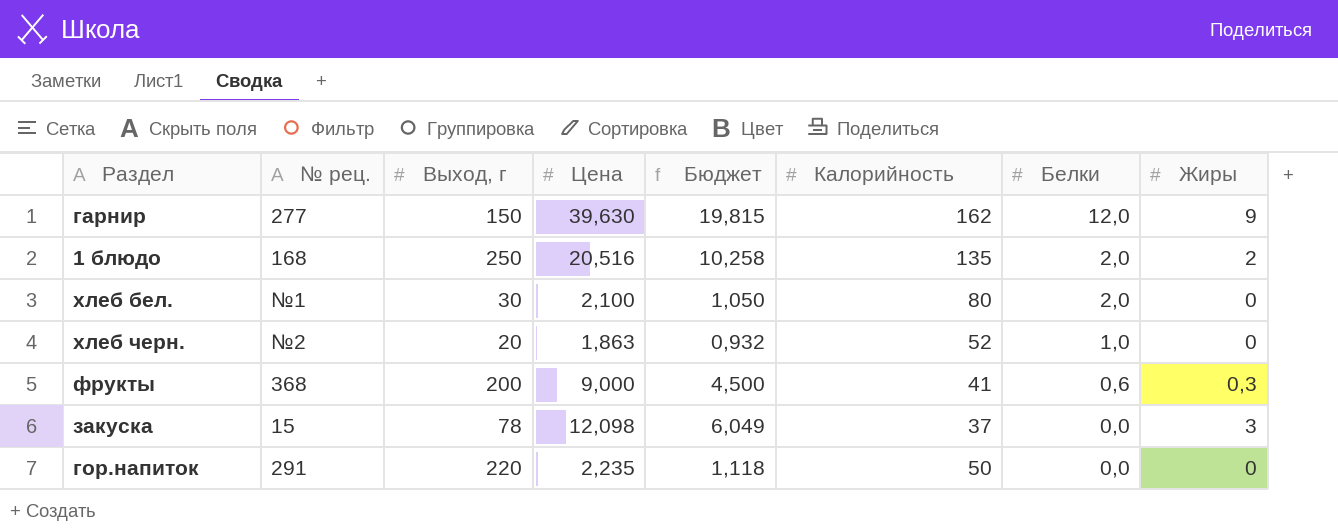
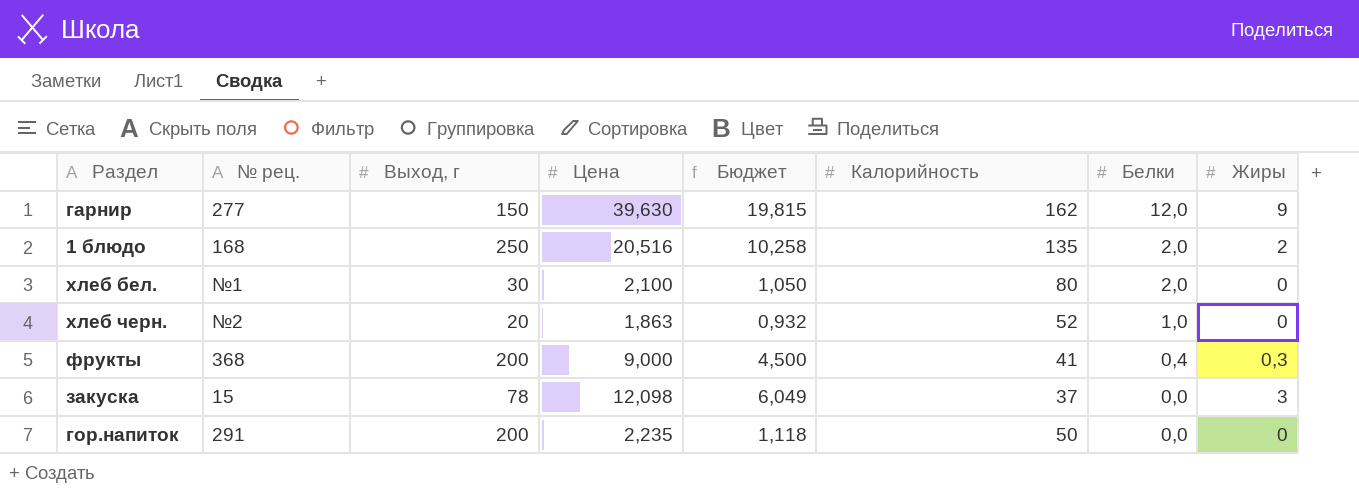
фрукты | Белки: 0,6 -> 0,4
гор.напиток | Выход, г: 220 -> 200

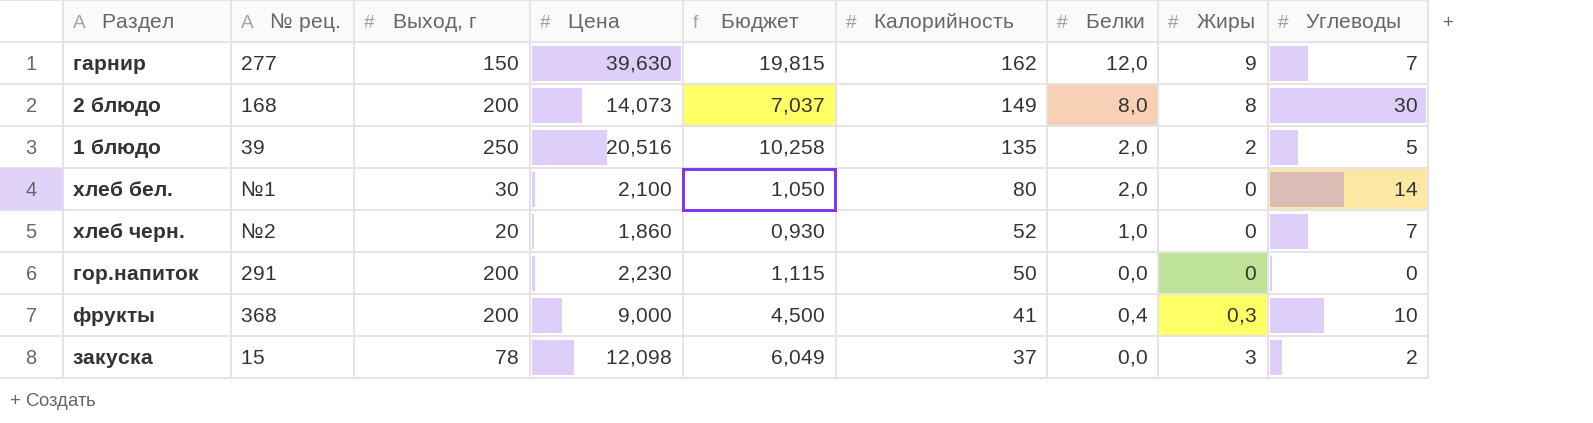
row order: Белки descending -> Калорийность descending
column Углеводы | position: none -> 9
row 2 блюдо: none -> 168 | 200 | 14,073 | 7,037 | 149 | 8,0 | 8 | 30
1 блюдо | № рец.: 168 -> 39
хлеб черн. | Цена: 1,863 -> 1,860
хлеб черн. | Бюджет: 0,932 -> 0,930
гор.напиток | Цена: 2,235 -> 2,230
гор.напиток | Бюджет: 1,118 -> 1,115

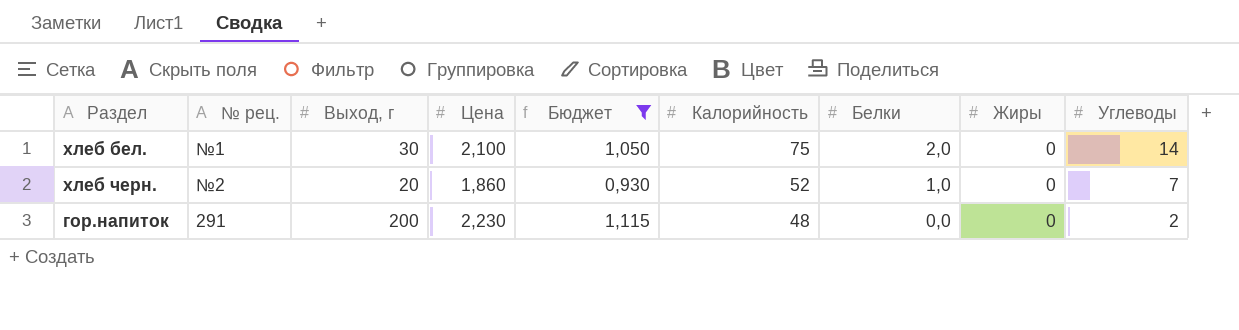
filter: none -> Бюджет <= 1,115
хлеб бел. | Калорийность: 80 -> 75
гор.напиток | Калорийность: 50 -> 48
гор.напиток | Углеводы: 0 -> 2

